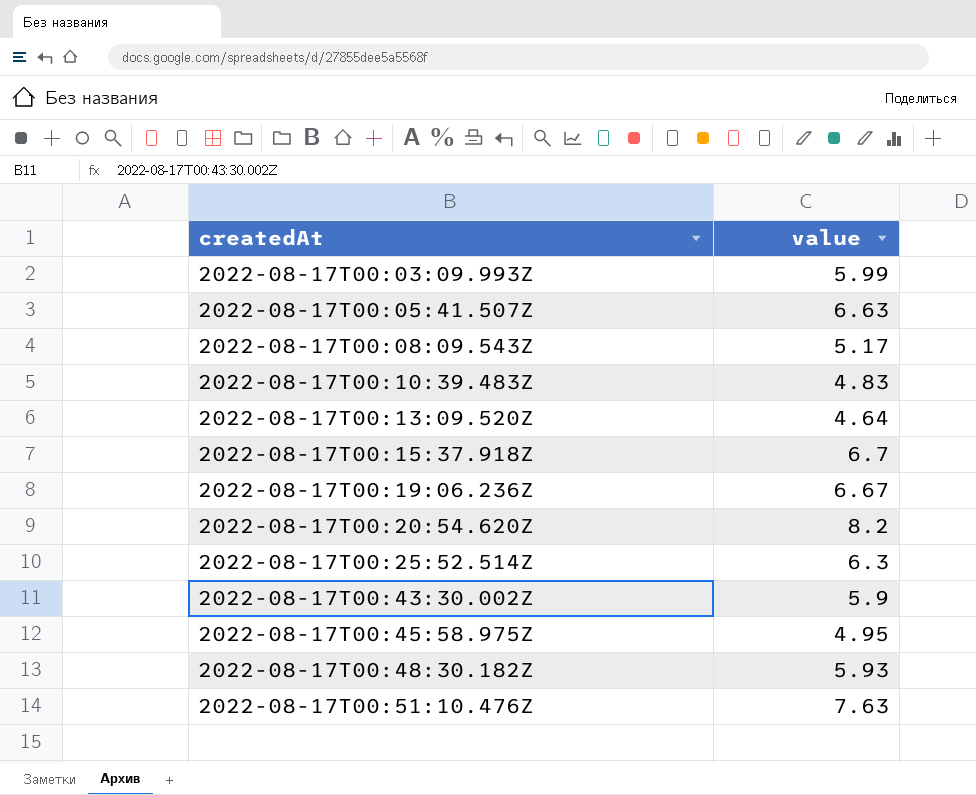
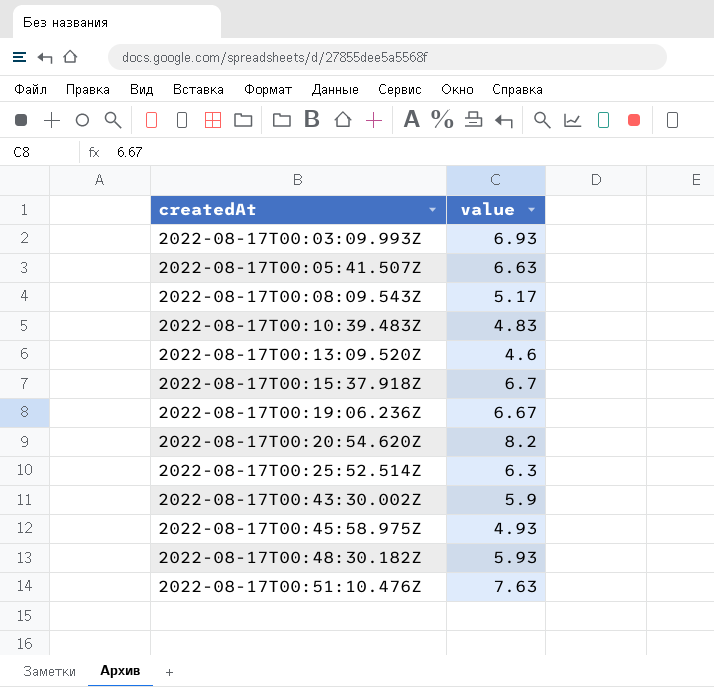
2022-08-17T00:03:09.993Z | value: 5.99 -> 6.93
2022-08-17T00:13:09.520Z | value: 4.64 -> 4.6
2022-08-17T00:45:58.975Z | value: 4.95 -> 4.93

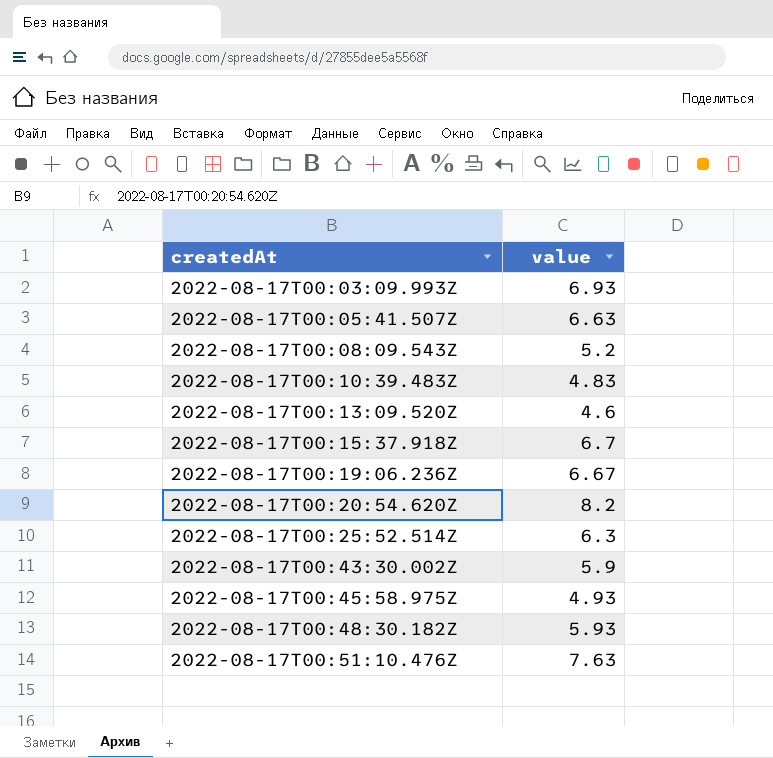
2022-08-17T00:08:09.543Z | value: 5.17 -> 5.2

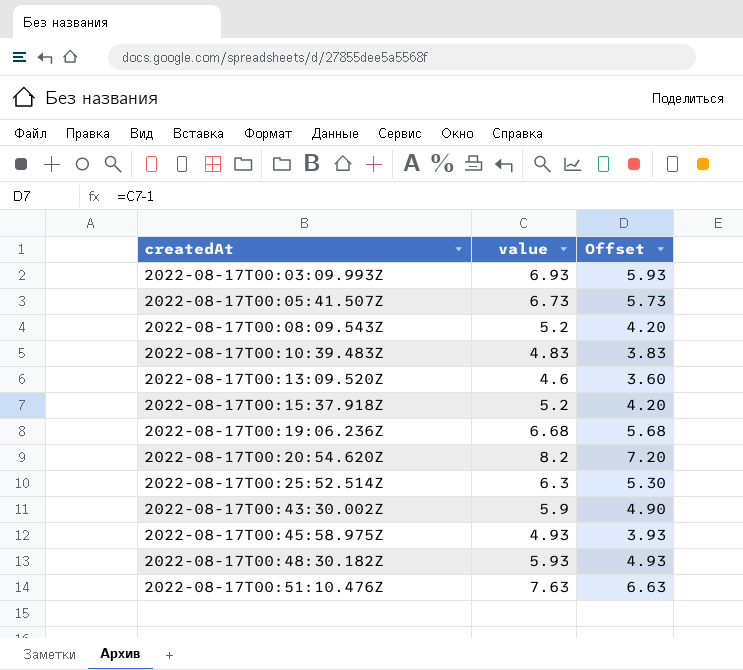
column Offset | formula: none -> [value] - 1
2022-08-17T00:05:41.507Z | value: 6.63 -> 6.73
2022-08-17T00:15:37.918Z | value: 6.7 -> 5.2
2022-08-17T00:19:06.236Z | value: 6.67 -> 6.68

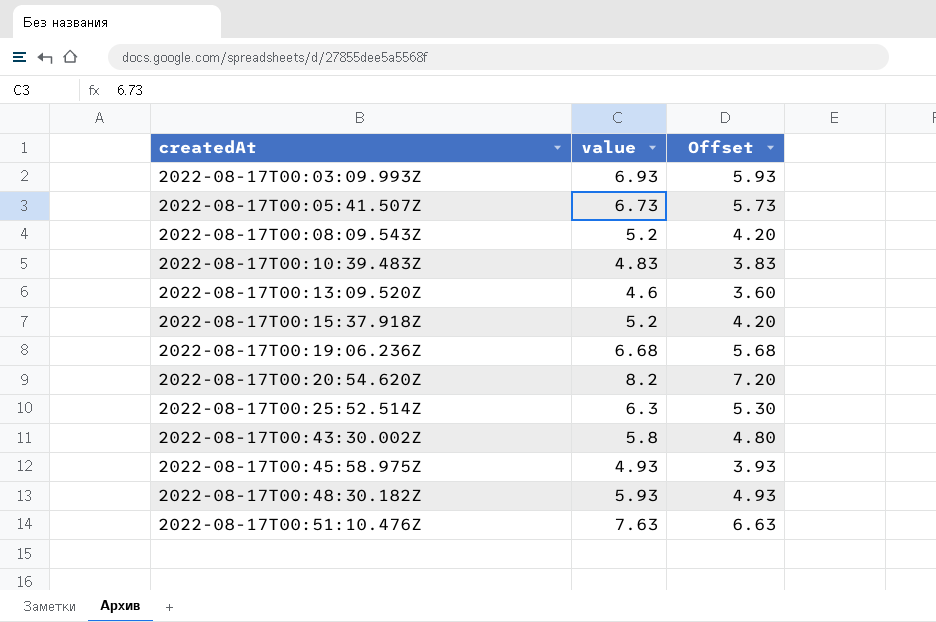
2022-08-17T00:43:30.002Z | value: 5.9 -> 5.8
2022-08-17T00:43:30.002Z | Offset: 4.90 -> 4.80

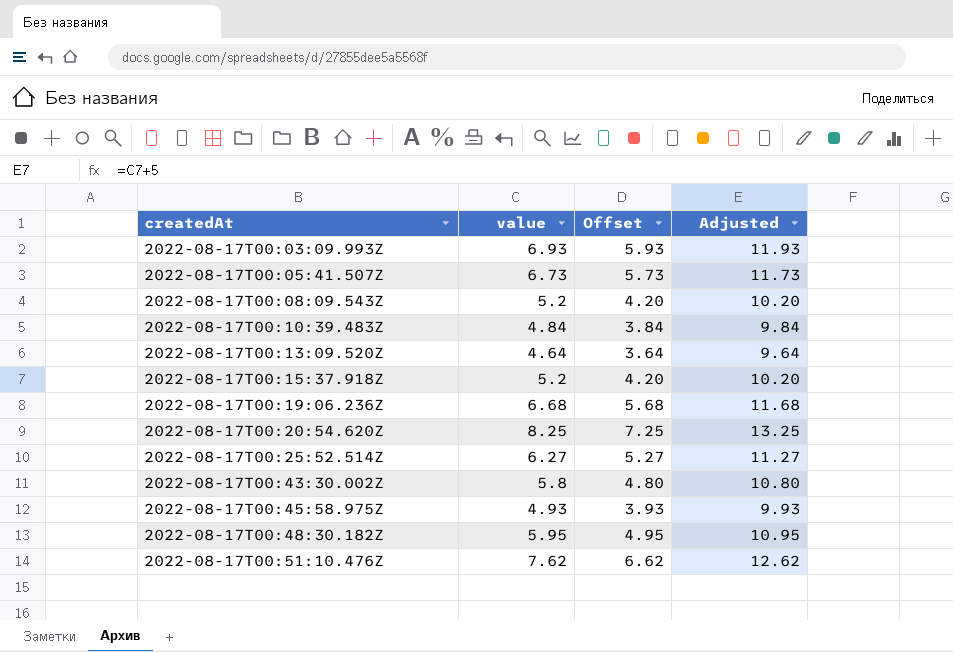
column Adjusted | formula: none -> [value] + 5
2022-08-17T00:10:39.483Z | value: 4.83 -> 4.84
2022-08-17T00:10:39.483Z | Offset: 3.83 -> 3.84
2022-08-17T00:13:09.520Z | value: 4.6 -> 4.64
2022-08-17T00:13:09.520Z | Offset: 3.60 -> 3.64
2022-08-17T00:20:54.620Z | value: 8.2 -> 8.25
2022-08-17T00:20:54.620Z | Offset: 7.20 -> 7.25
2022-08-17T00:25:52.514Z | value: 6.3 -> 6.27
2022-08-17T00:25:52.514Z | Offset: 5.30 -> 5.27
2022-08-17T00:48:30.182Z | value: 5.93 -> 5.95
2022-08-17T00:48:30.182Z | Offset: 4.93 -> 4.95
2022-08-17T00:51:10.476Z | value: 7.63 -> 7.62
2022-08-17T00:51:10.476Z | Offset: 6.63 -> 6.62

